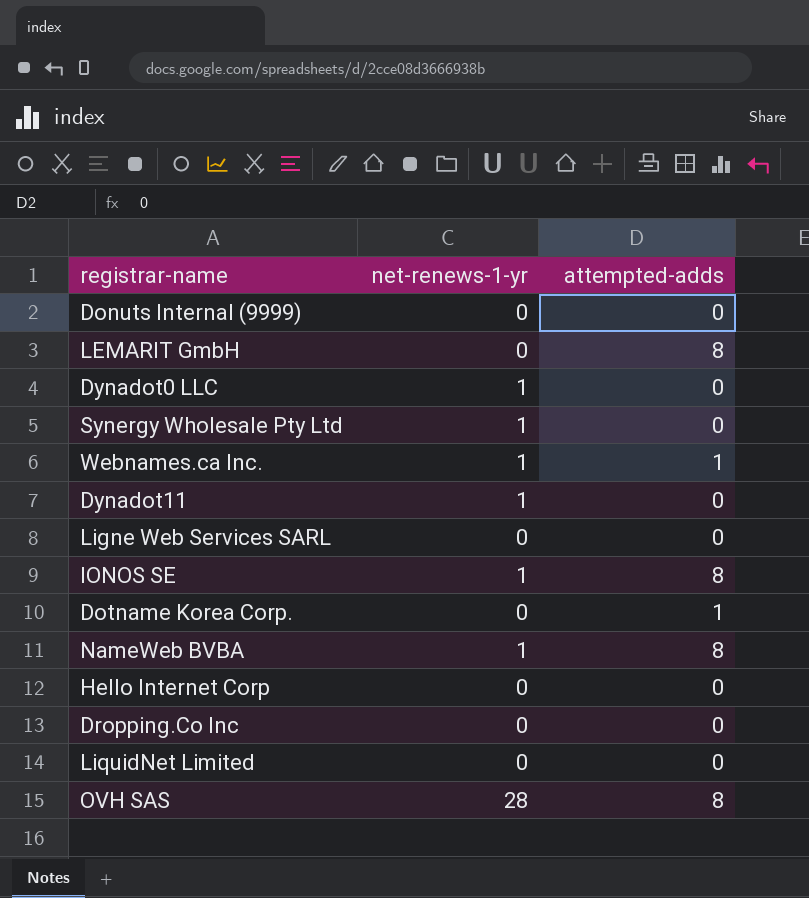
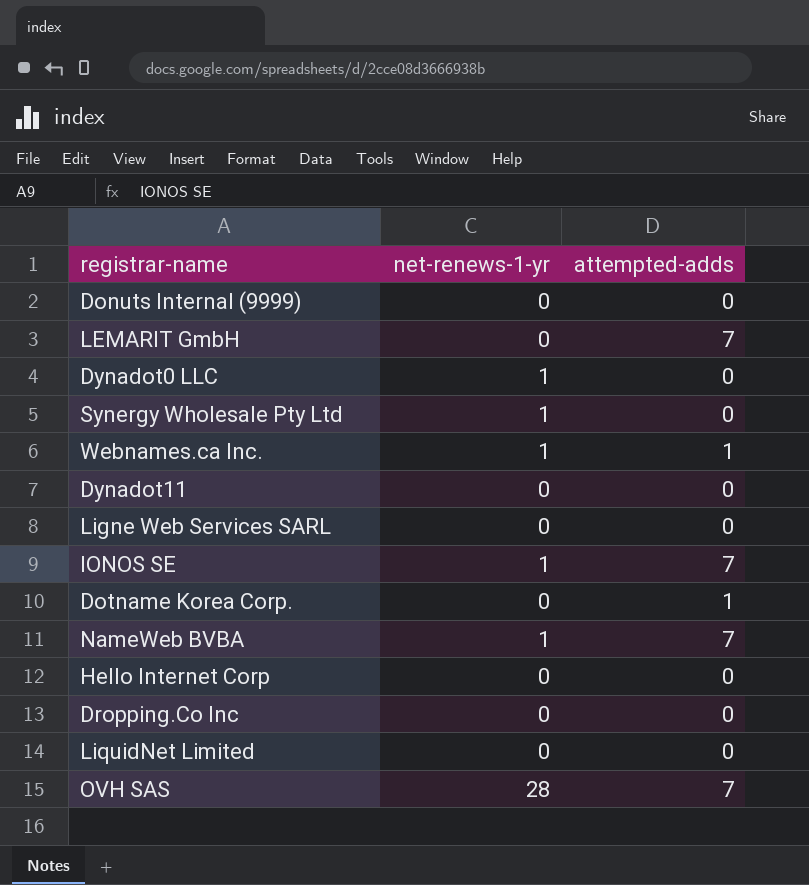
LEMARIT GmbH | attempted-adds: 8 -> 7
Dynadot11 | net-renews-1-yr: 1 -> 0
IONOS SE | attempted-adds: 8 -> 7
NameWeb BVBA | attempted-adds: 8 -> 7
OVH SAS | attempted-adds: 8 -> 7

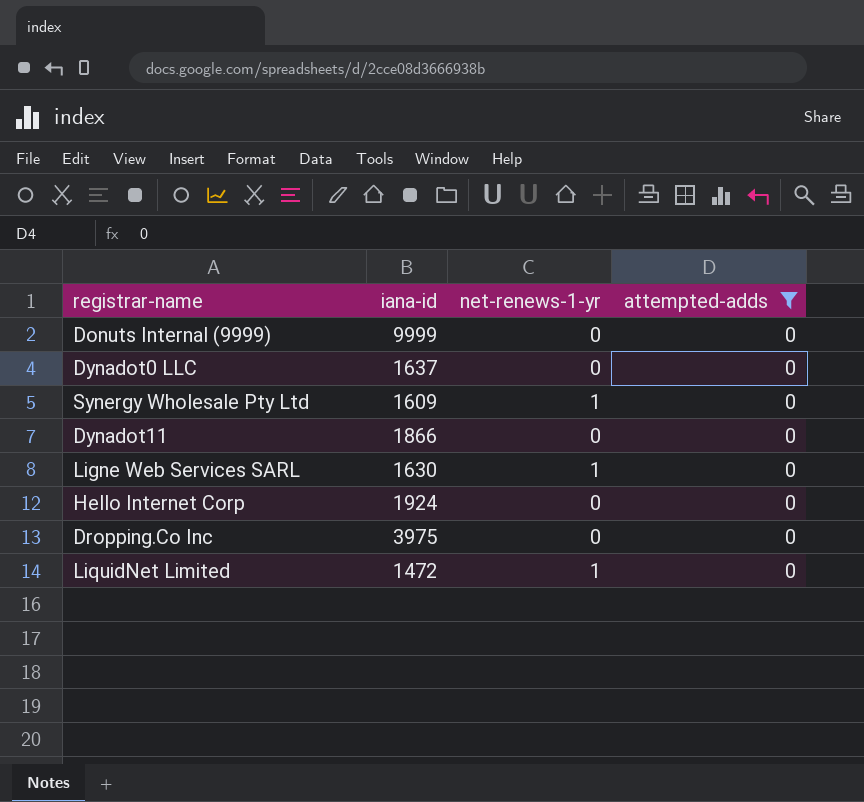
filter: none -> attempted-adds = 0
column iana-id | position: none -> 2
Dynadot0 LLC | net-renews-1-yr: 1 -> 0
Ligne Web Services SARL | net-renews-1-yr: 0 -> 1
LiquidNet Limited | net-renews-1-yr: 0 -> 1

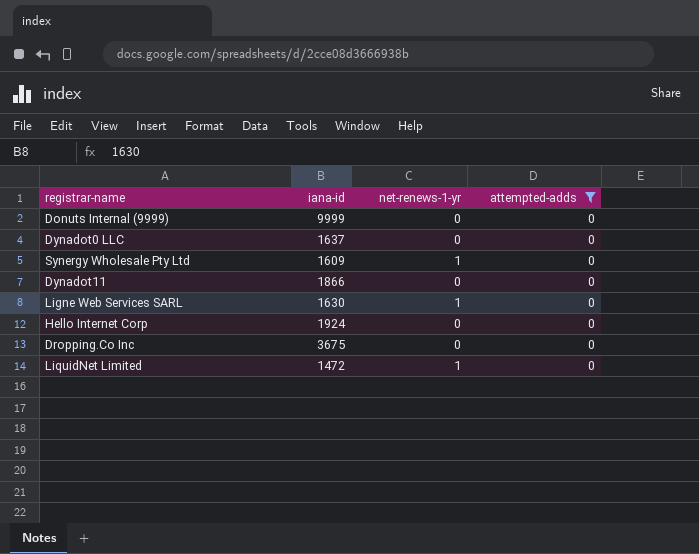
Dropping.Co Inc | iana-id: 3975 -> 3675

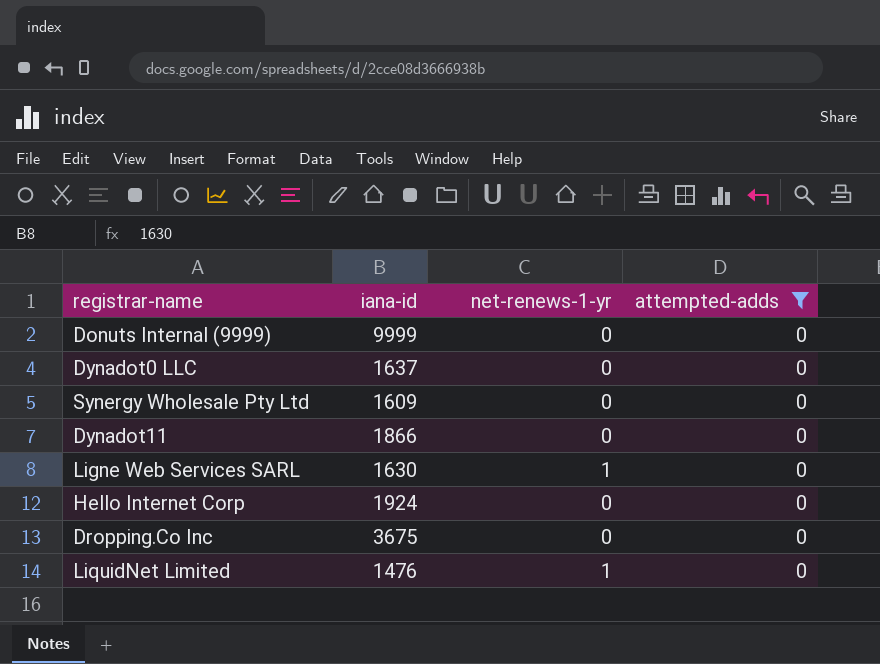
Synergy Wholesale Pty Ltd | net-renews-1-yr: 1 -> 0
LiquidNet Limited | iana-id: 1472 -> 1476

